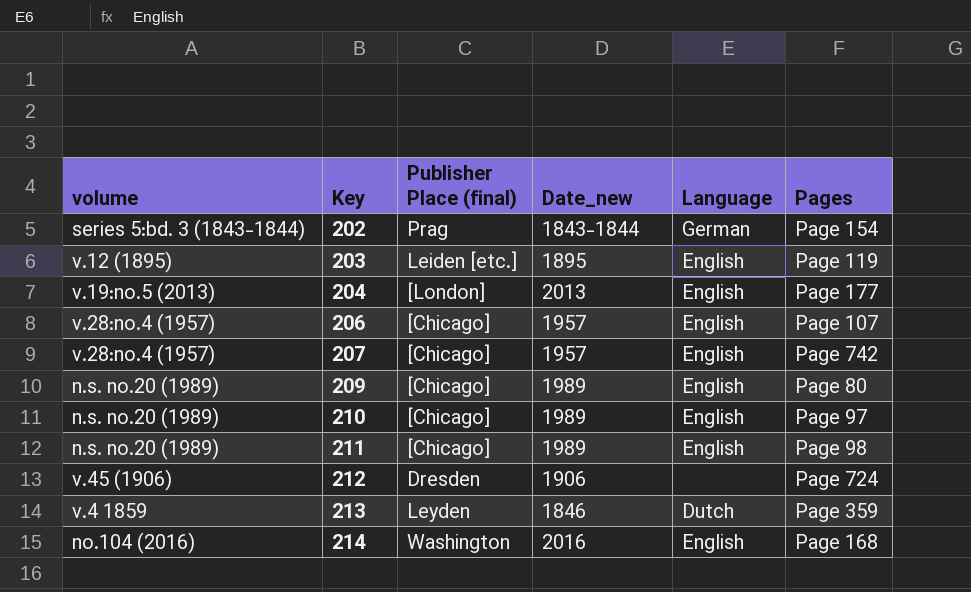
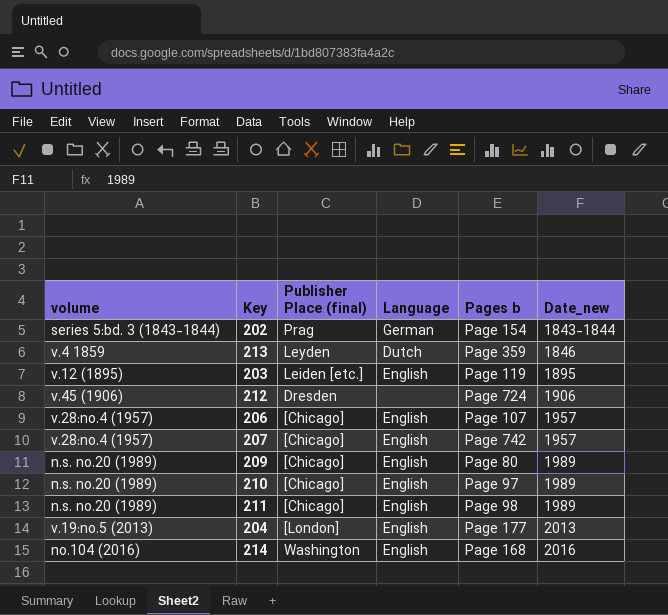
row order: Key ascending -> Date_new ascending
column name: Pages -> Pages b
column Date_new | position: 4 -> 6

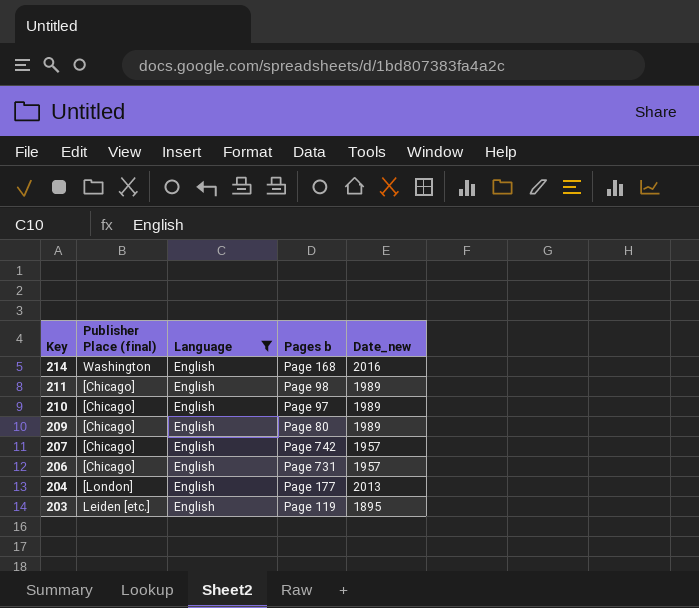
filter: none -> Language = English
row order: Date_new ascending -> Key descending
column volume | position: 1 -> none
206 | Pages b: Page 107 -> Page 731

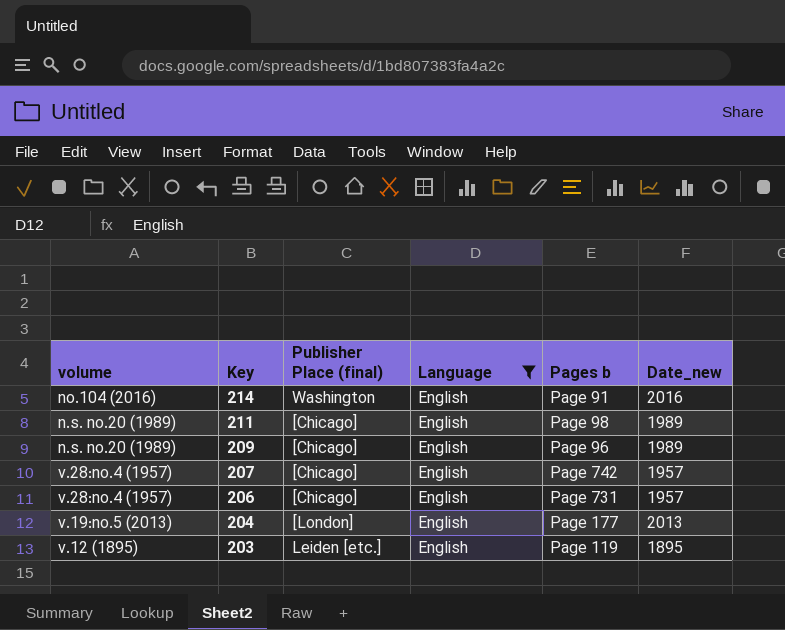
column volume | position: none -> 1
row 210: [Chicago] | English | Page 97 | 1989 -> none
214 | Pages b: Page 168 -> Page 91
209 | Pages b: Page 80 -> Page 96

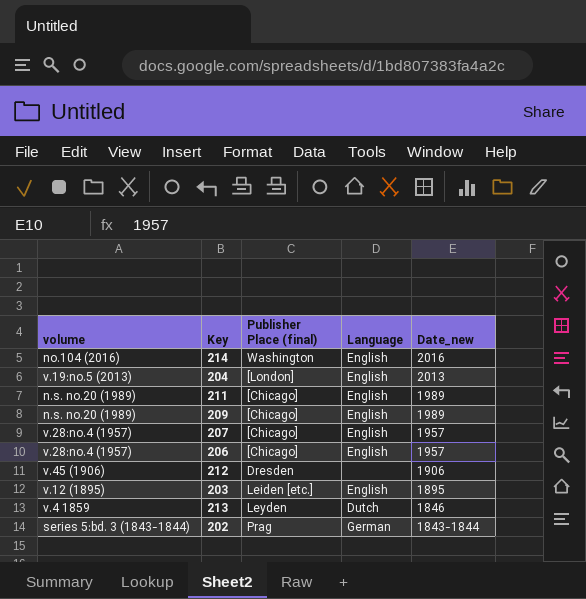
filter: Language = English -> none
row order: Key descending -> Date_new descending
column Pages b | position: 5 -> none

